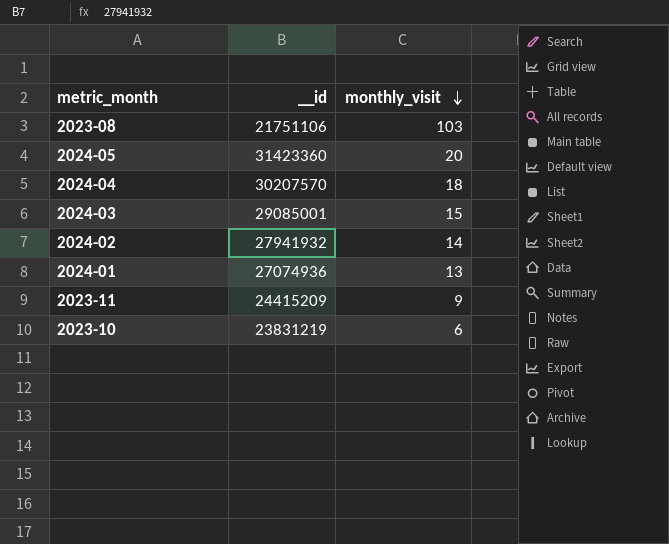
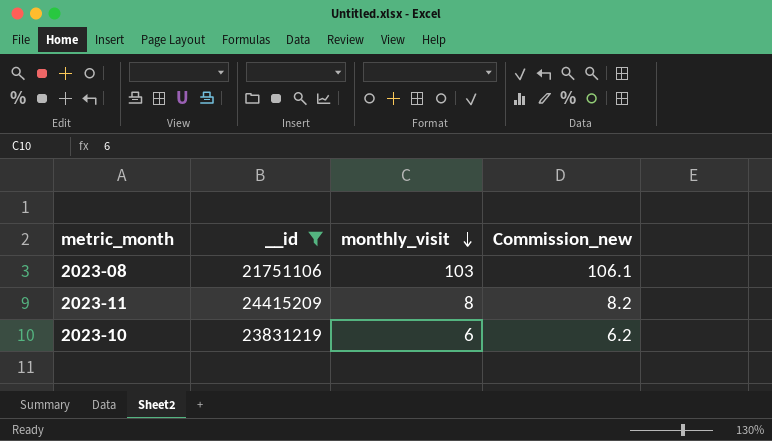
filter: none -> __id <= 24415209
column Commission_new | formula: none -> [monthly_visit] * 1.03
2023-11 | monthly_visit: 9 -> 8

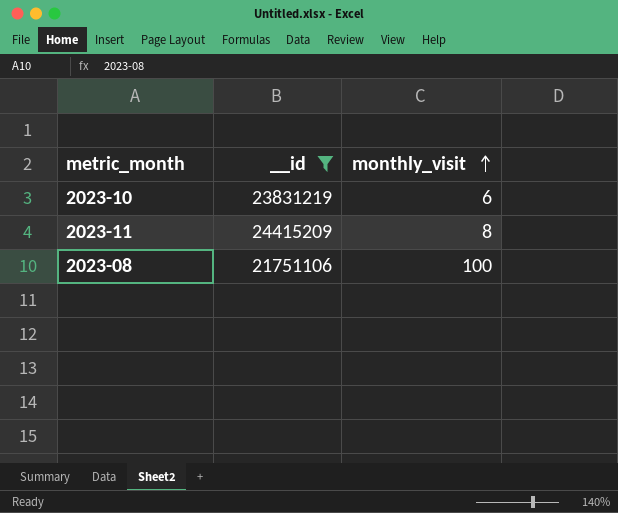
row order: monthly_visit descending -> monthly_visit ascending
column Commission_new | formula: [monthly_visit] * 1.03 -> none
2023-08 | monthly_visit: 103 -> 100

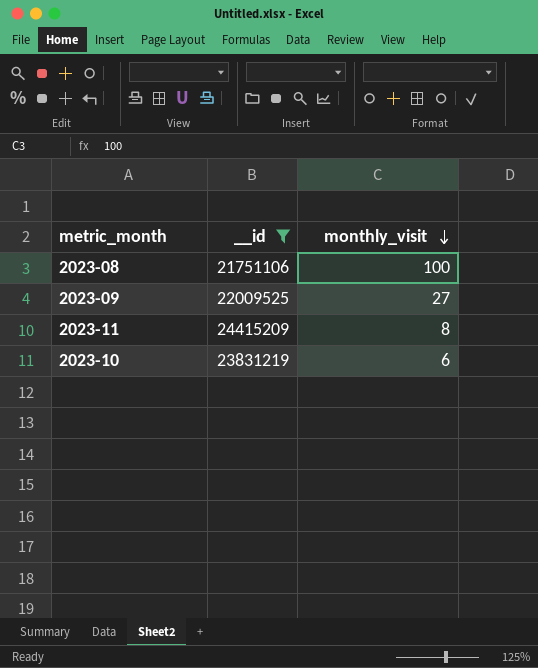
row order: monthly_visit ascending -> monthly_visit descending
row 2023-09: none -> 22009525 | 27

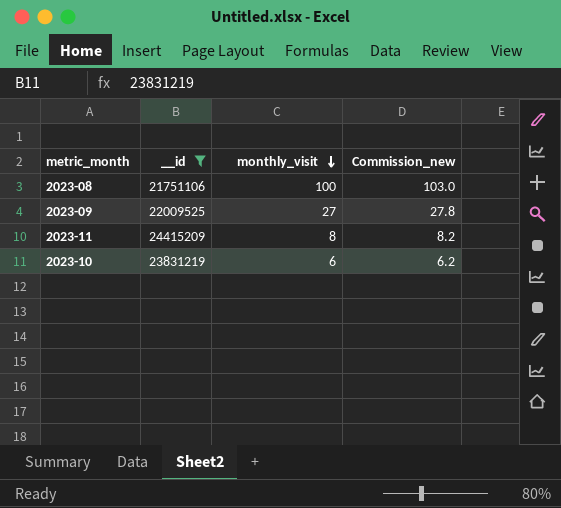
column Commission_new | formula: none -> [monthly_visit] * 1.03

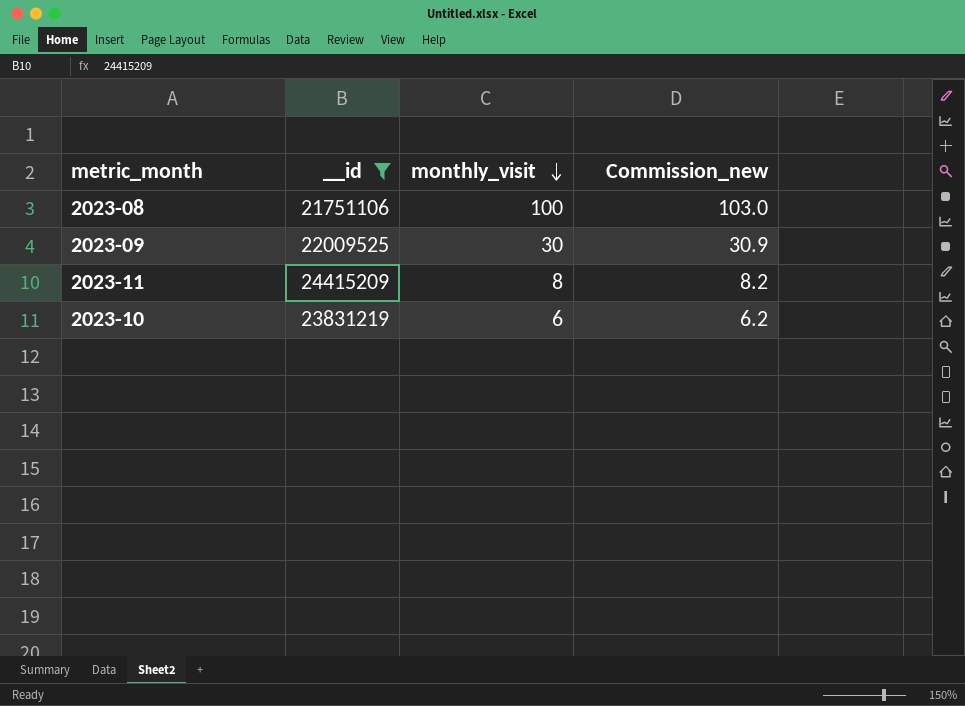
2023-09 | monthly_visit: 27 -> 30
2023-09 | Commission_new: 27.8 -> 30.9

